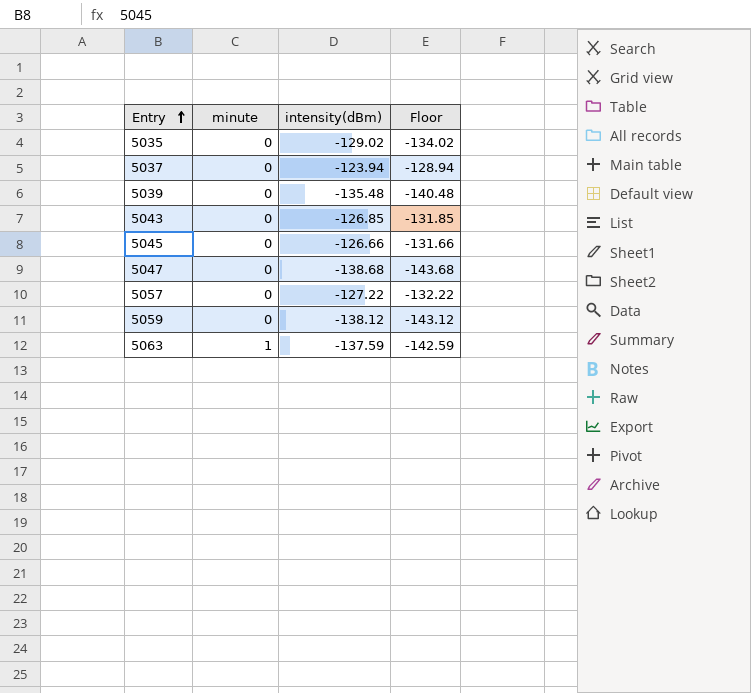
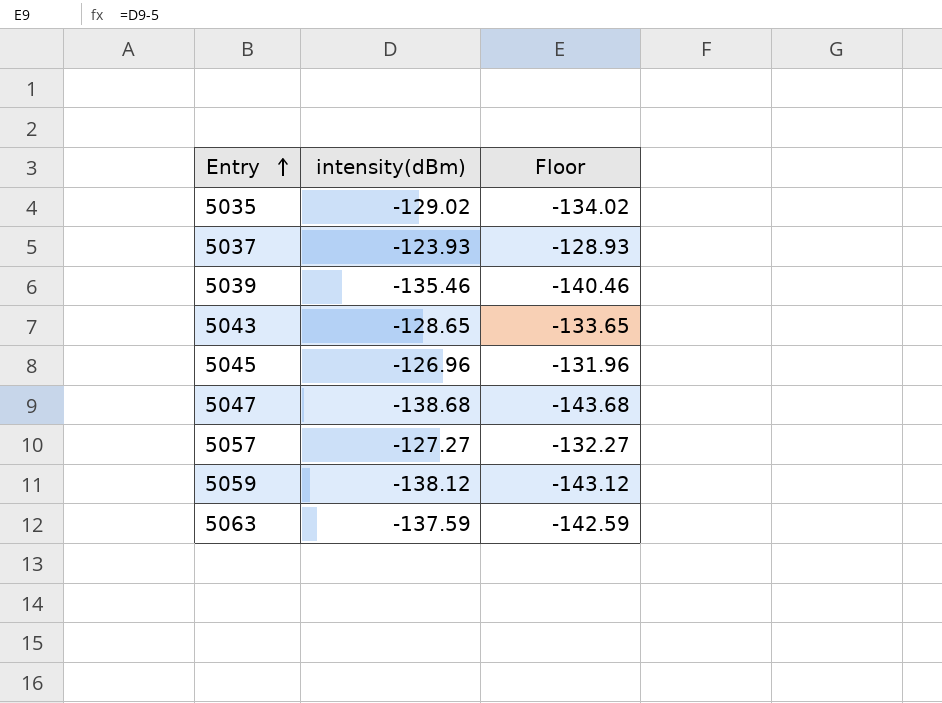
column minute | position: 2 -> none
5037 | intensity(dBm): -123.94 -> -123.93
5037 | Floor: -128.94 -> -128.93
5039 | intensity(dBm): -135.48 -> -135.46
5039 | Floor: -140.48 -> -140.46
5043 | intensity(dBm): -126.85 -> -128.65
5043 | Floor: -131.85 -> -133.65
5045 | intensity(dBm): -126.66 -> -126.96
5045 | Floor: -131.66 -> -131.96
5057 | intensity(dBm): -127.22 -> -127.27
5057 | Floor: -132.22 -> -132.27

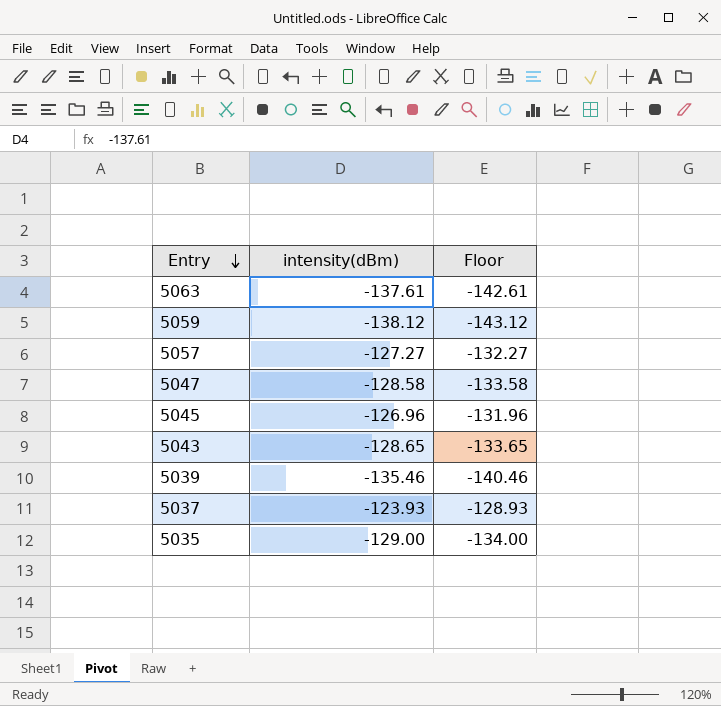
row order: Entry ascending -> Entry descending
5063 | intensity(dBm): -137.59 -> -137.61
5063 | Floor: -142.59 -> -142.61
5047 | intensity(dBm): -138.68 -> -128.58
5047 | Floor: -143.68 -> -133.58
5035 | intensity(dBm): -129.02 -> -129.00
5035 | Floor: -134.02 -> -134.00

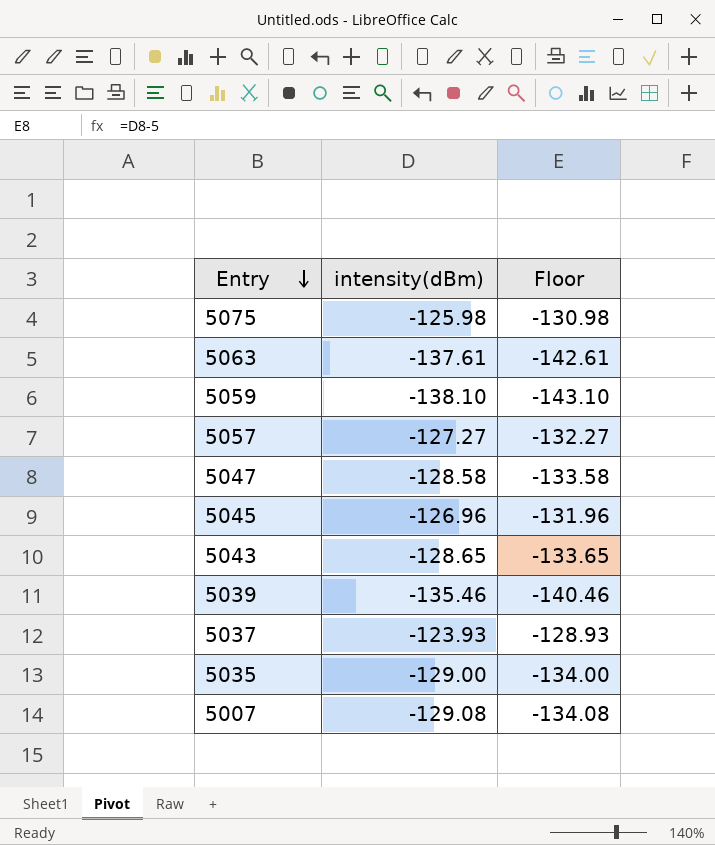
row 5075: none -> -125.98 | -130.98
5059 | intensity(dBm): -138.12 -> -138.10
5059 | Floor: -143.12 -> -143.10
row 5007: none -> -129.08 | -134.08

